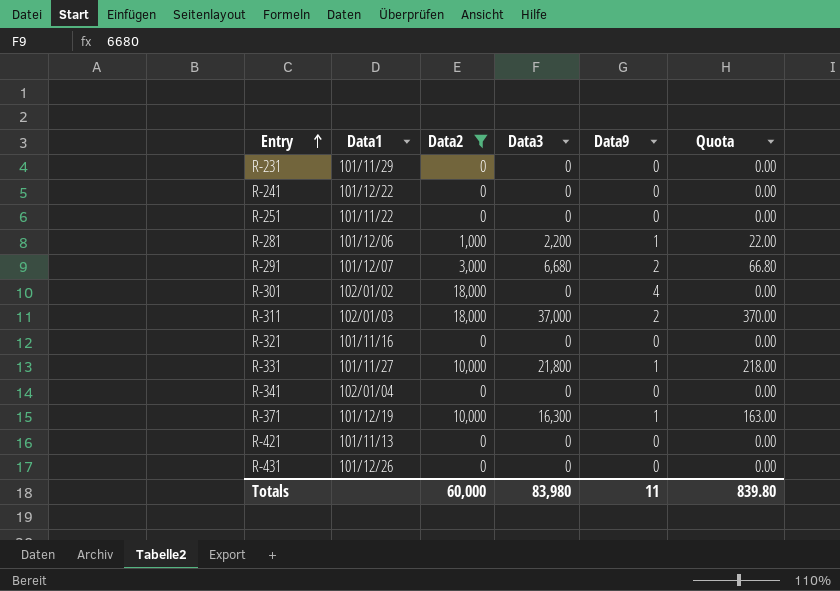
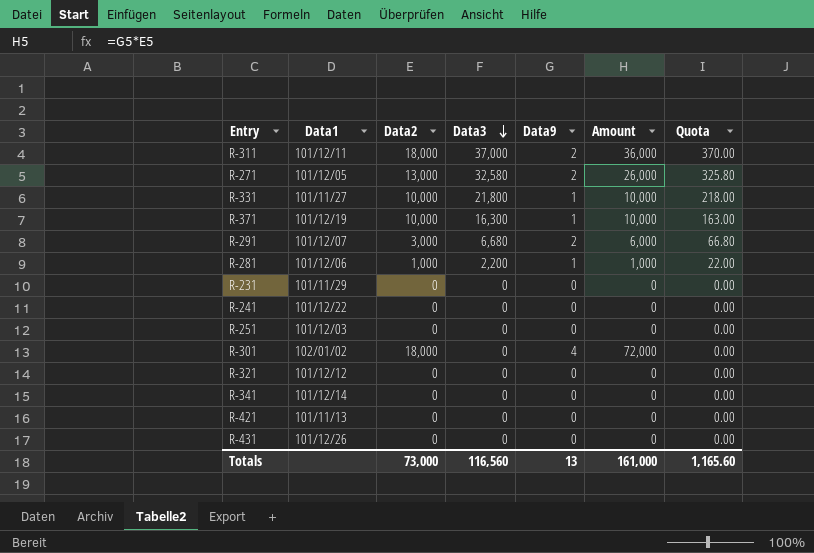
filter: Data2 != 13,000 -> none
row order: Entry ascending -> Data3 descending
column Amount | formula: none -> [Data2] * [Data9]
R-311 | Data1: 102/01/03 -> 101/12/11
R-251 | Data1: 101/11/22 -> 101/12/03
R-321 | Data1: 101/11/16 -> 101/12/12
R-341 | Data1: 102/01/04 -> 101/12/14
Totals | Data2: 60,000 -> 73,000
Totals | Data3: 83,980 -> 116,560
Totals | Data9: 11 -> 13
Totals | Quota: 839.80 -> 1,165.60

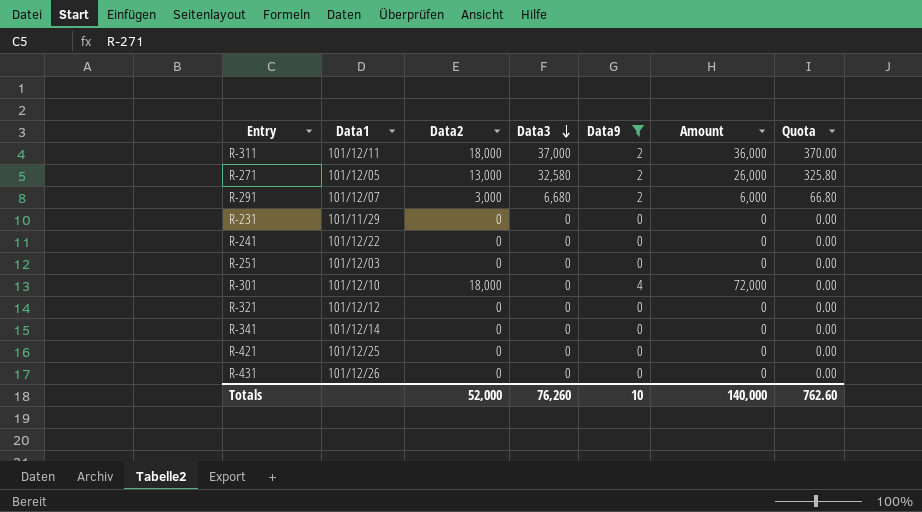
filter: none -> Data9 != 1
R-301 | Data1: 102/01/02 -> 101/12/10
R-421 | Data1: 101/11/13 -> 101/12/25
Totals | Data2: 73,000 -> 52,000
Totals | Data3: 116,560 -> 76,260
Totals | Data9: 13 -> 10
Totals | Amount: 161,000 -> 140,000
Totals | Quota: 1,165.60 -> 762.60

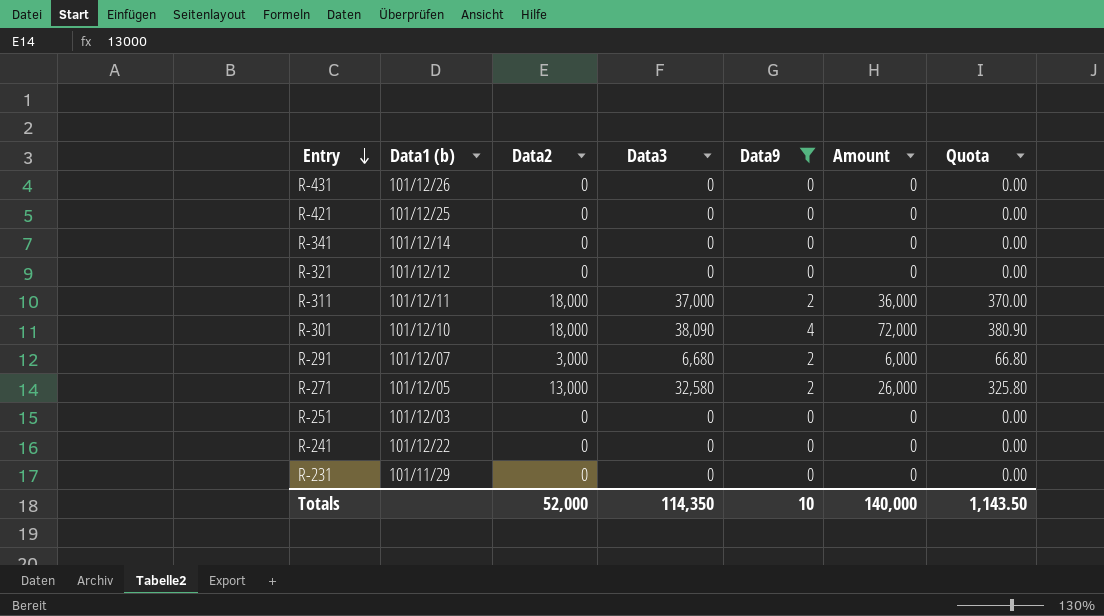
row order: Data3 descending -> Entry descending
column name: Data1 -> Data1 (b)
R-301 | Data3: 0 -> 38,090
R-301 | Quota: 0.00 -> 380.90
Totals | Data3: 76,260 -> 114,350
Totals | Quota: 762.60 -> 1,143.50

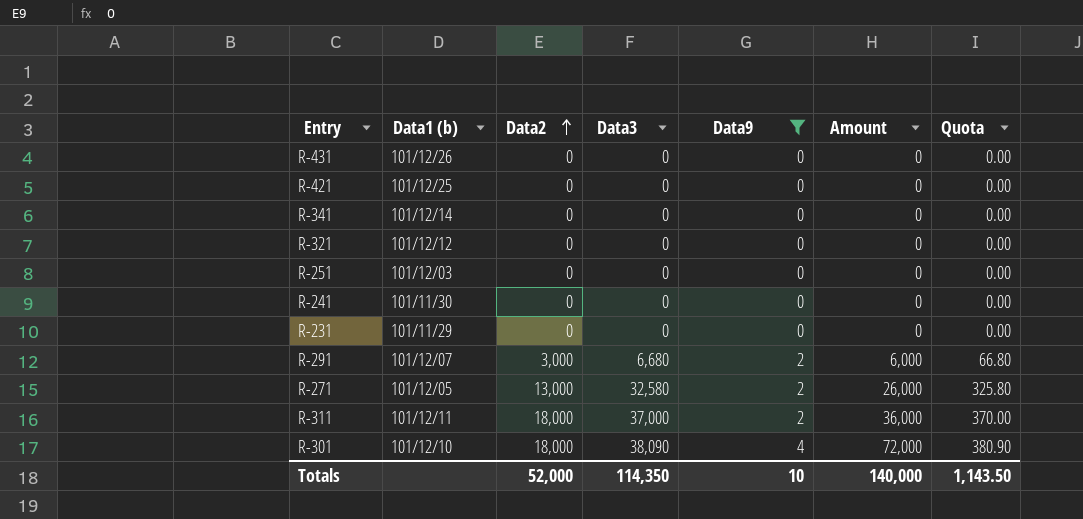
row order: Entry descending -> Data2 ascending
R-241 | Data1 (b): 101/12/22 -> 101/11/30

